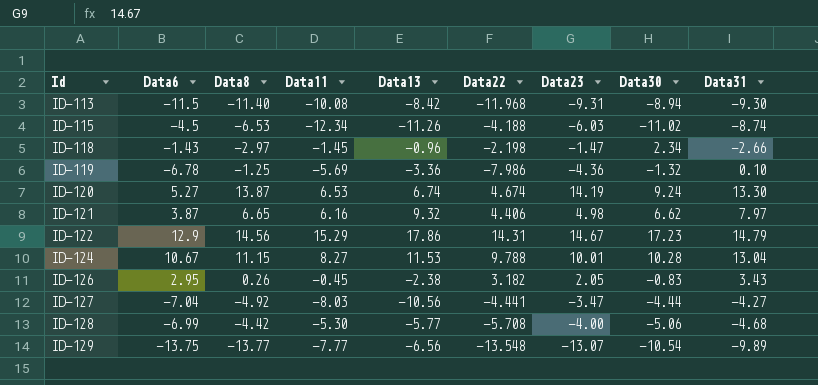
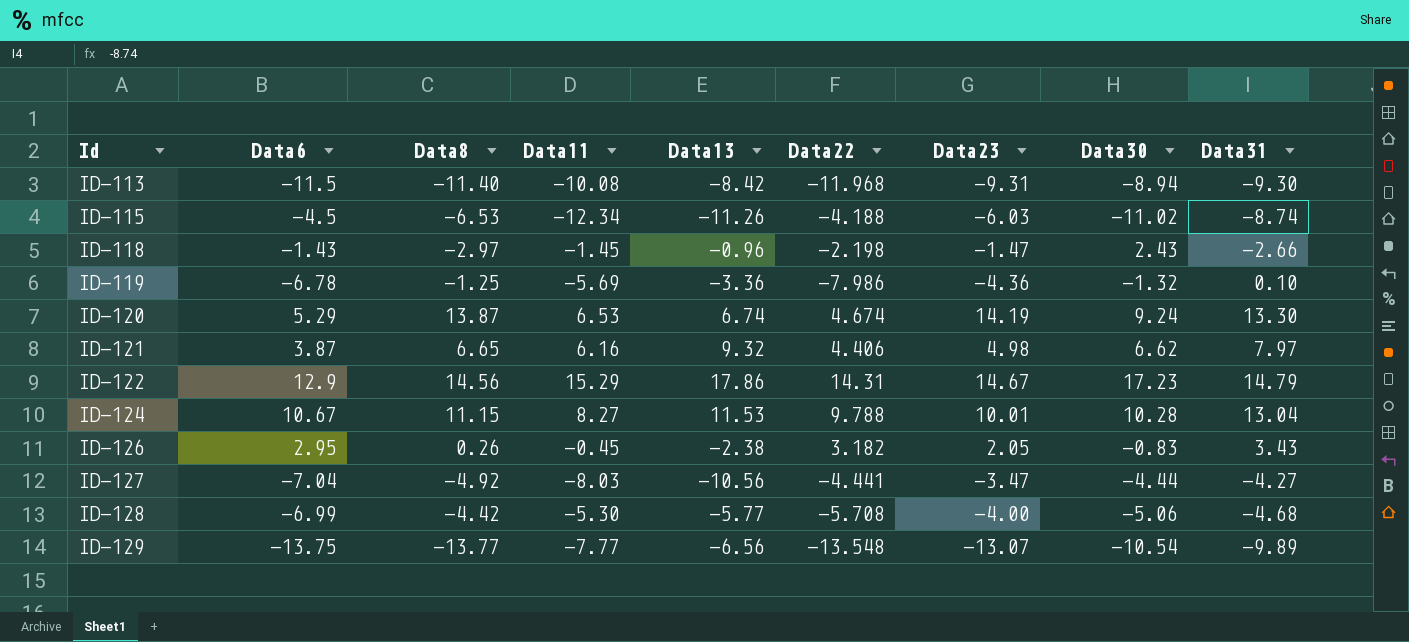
ID-118 | Data30: 2.34 -> 2.43
ID-120 | Data6: 5.27 -> 5.29

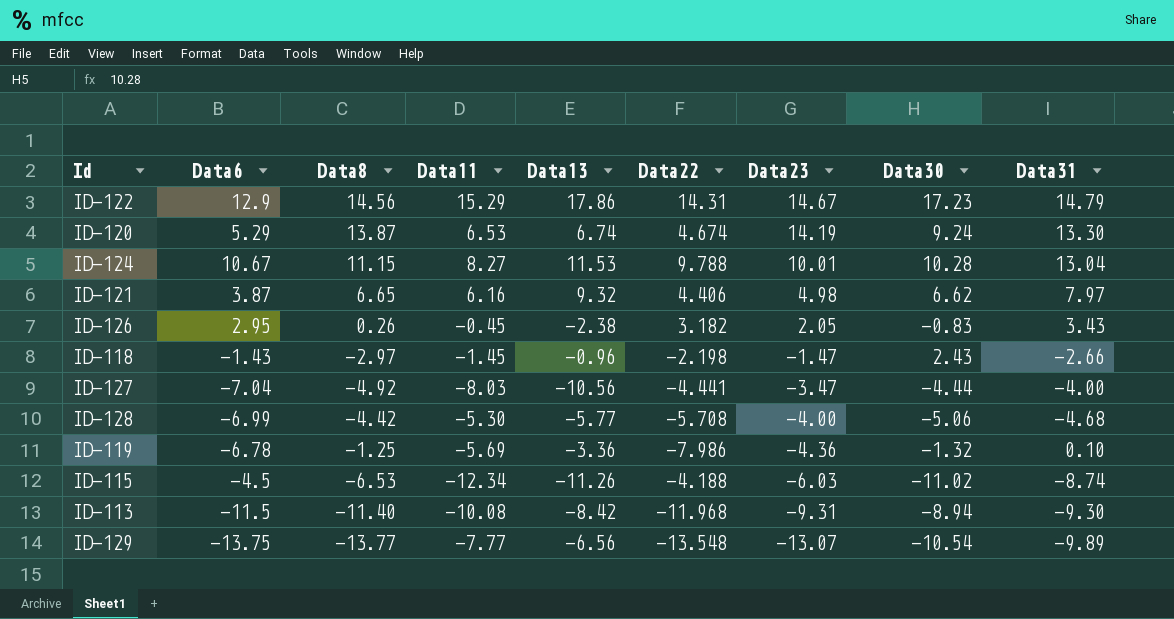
row order: Id ascending -> Data23 descending
ID-127 | Data31: -4.27 -> -4.00

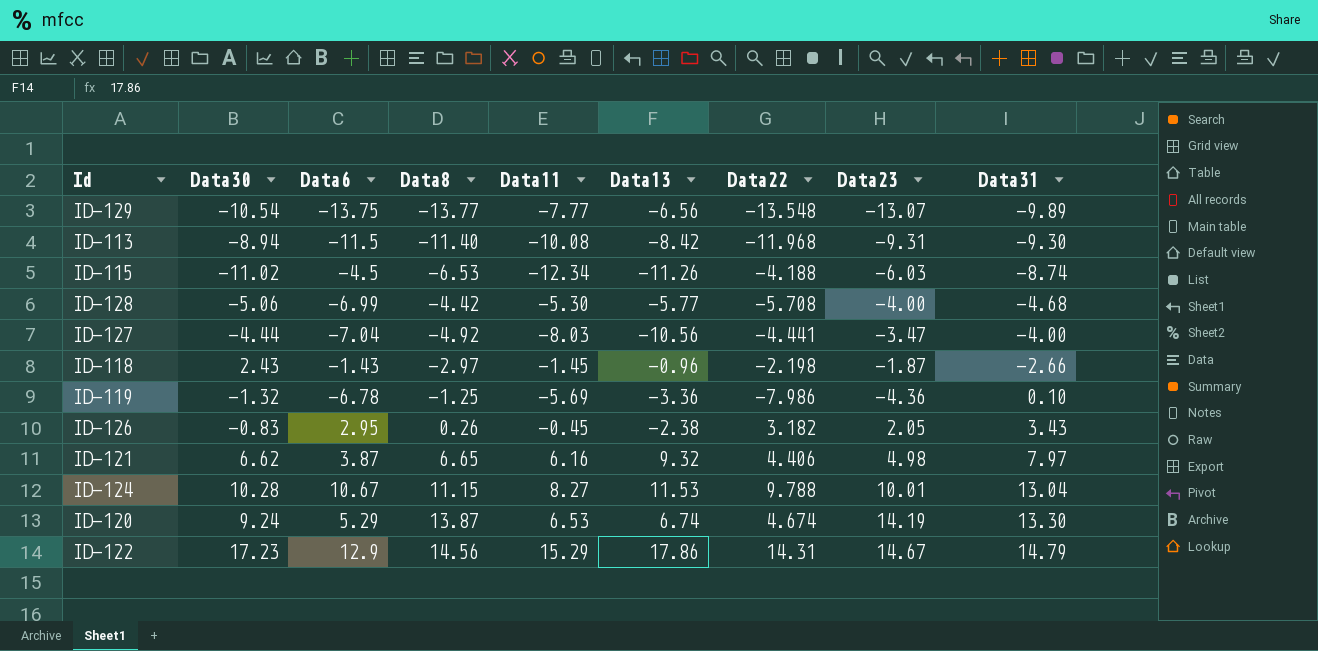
row order: Data23 descending -> Data31 ascending
column Data30 | position: 8 -> 2
ID-118 | Data23: -1.47 -> -1.87

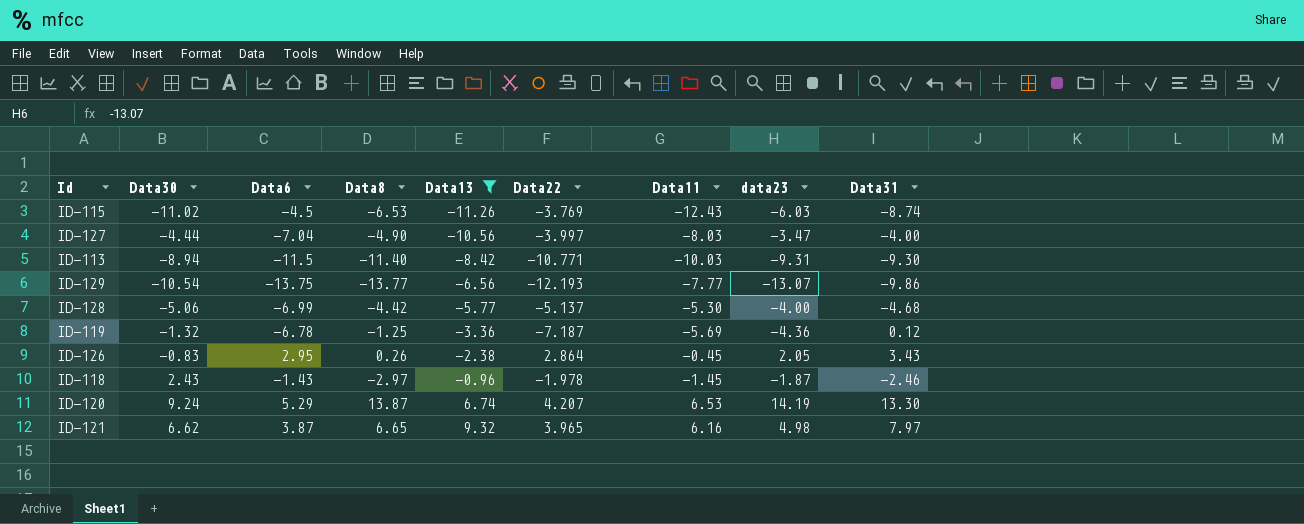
filter: none -> Data13 <= 9.32
row order: Data31 ascending -> Data13 ascending
column Data11 | position: 5 -> 7
column name: Data23 -> data23
ID-115 | Data22: -4.188 -> -3.769
ID-115 | Data11: -12.34 -> -12.43
ID-127 | Data8: -4.92 -> -4.90
ID-127 | Data22: -4.441 -> -3.997
ID-113 | Data22: -11.968 -> -10.771
ID-113 | Data11: -10.08 -> -10.03
ID-129 | Data22: -13.548 -> -12.193
ID-129 | Data31: -9.89 -> -9.86
ID-128 | Data22: -5.708 -> -5.137
ID-119 | Data22: -7.986 -> -7.187
ID-119 | Data31: 0.10 -> 0.12
ID-126 | Data22: 3.182 -> 2.864
ID-118 | Data22: -2.198 -> -1.978
ID-118 | Data31: -2.66 -> -2.46
ID-120 | Data22: 4.674 -> 4.207
ID-121 | Data22: 4.406 -> 3.965

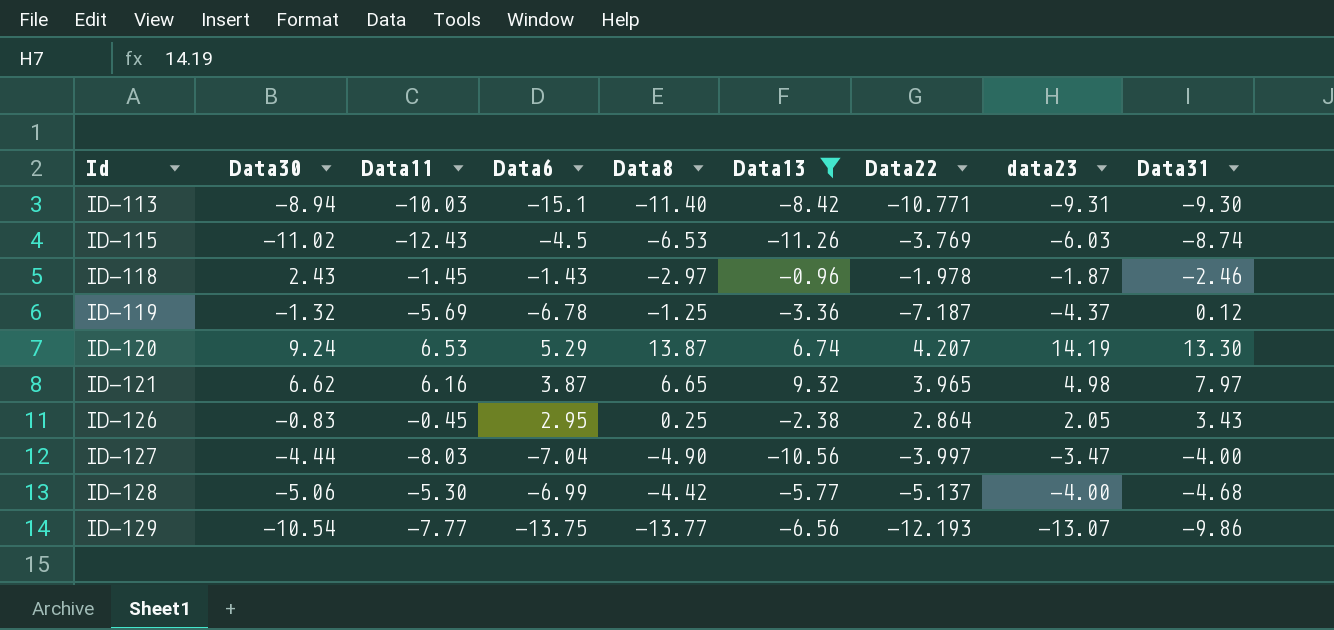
row order: Data13 ascending -> Id ascending
column Data11 | position: 7 -> 3
ID-113 | Data6: -11.5 -> -15.1
ID-119 | data23: -4.36 -> -4.37
ID-126 | Data8: 0.26 -> 0.25

